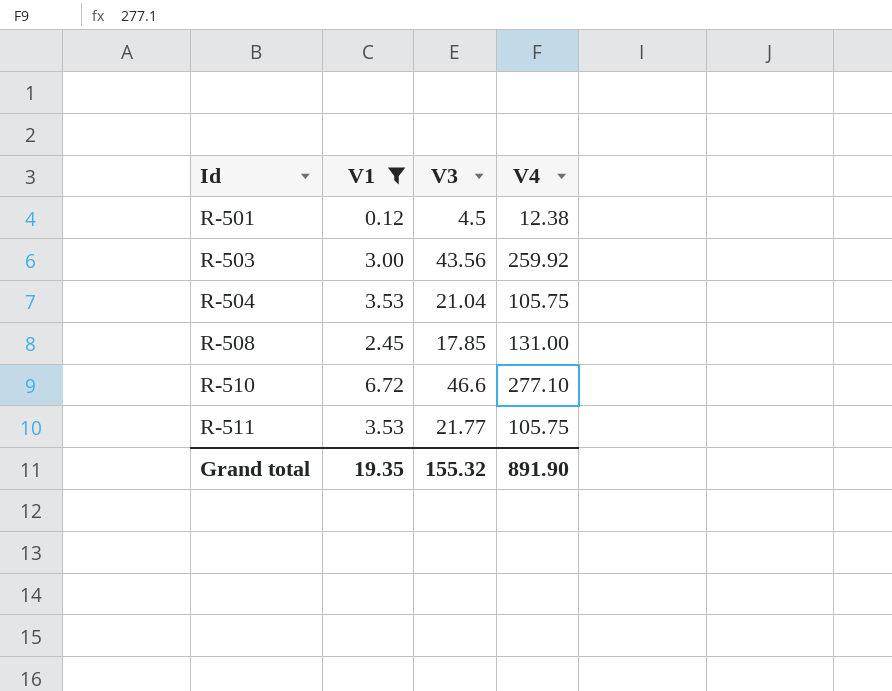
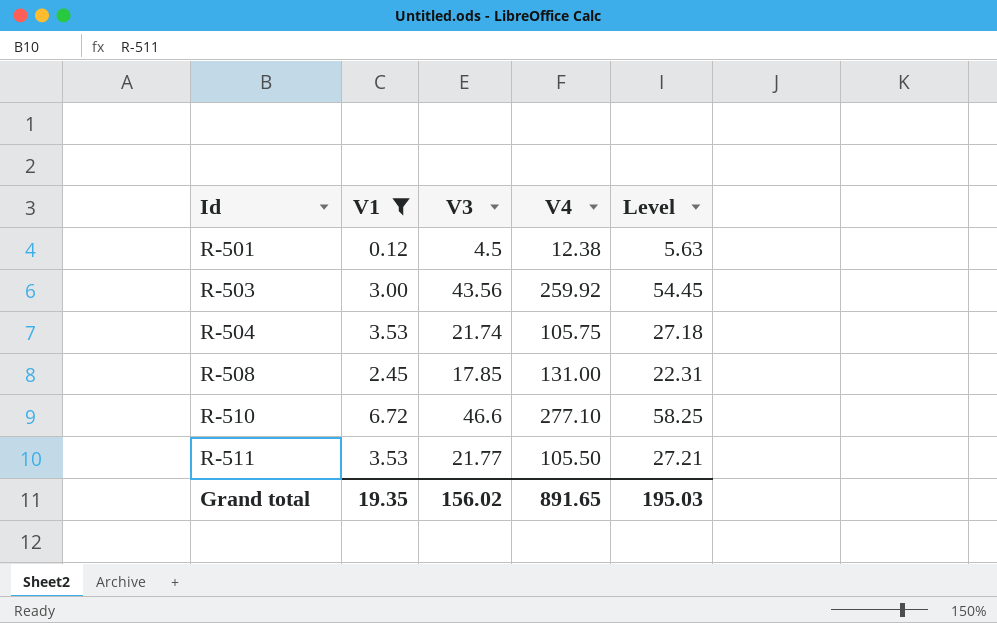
column Level | formula: none -> [V3] * 1.25
R-504 | V3: 21.04 -> 21.74
R-511 | V4: 105.75 -> 105.50
Grand total | V3: 155.32 -> 156.02
Grand total | V4: 891.90 -> 891.65

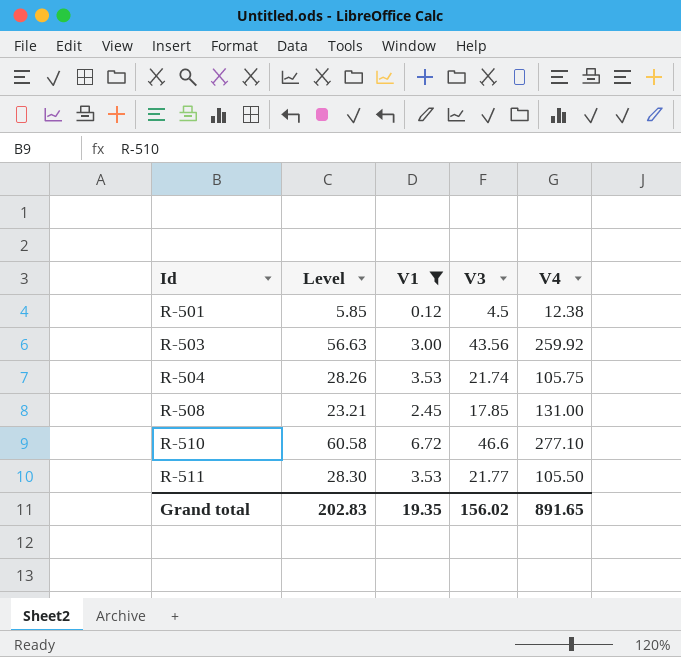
column Level | formula: [V3] * 1.25 -> [V3] * 1.3
column Level | position: 5 -> 2
Grand total | Level: 195.03 -> 202.83

